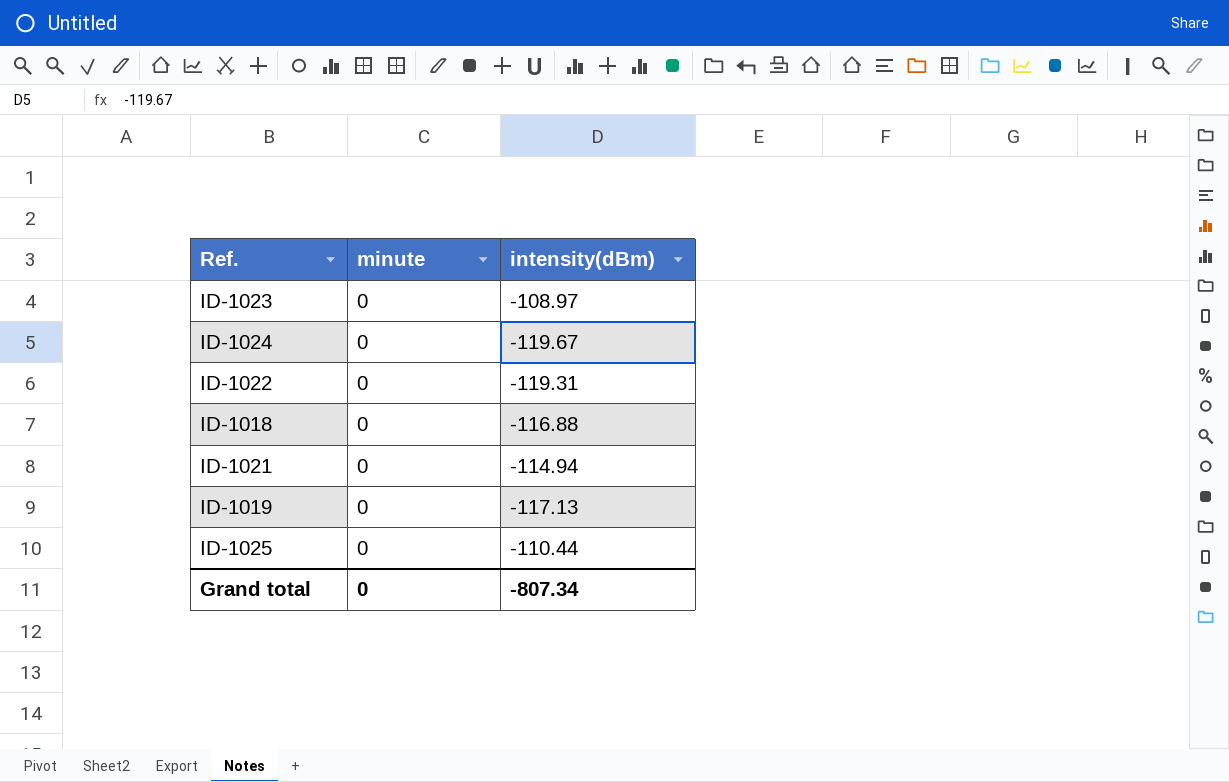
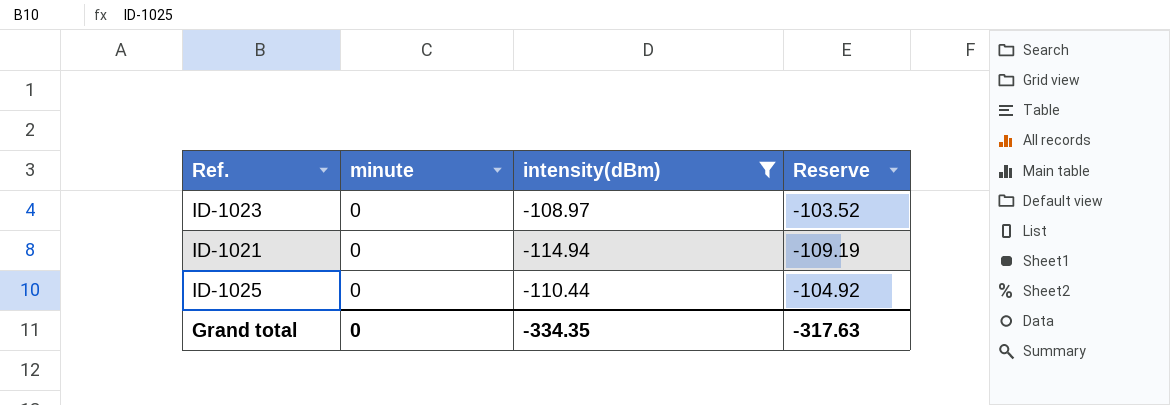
filter: none -> intensity(dBm) >= -114.94
column Reserve | formula: none -> [intensity(dBm)] * 0.95
Grand total | intensity(dBm): -807.34 -> -334.35

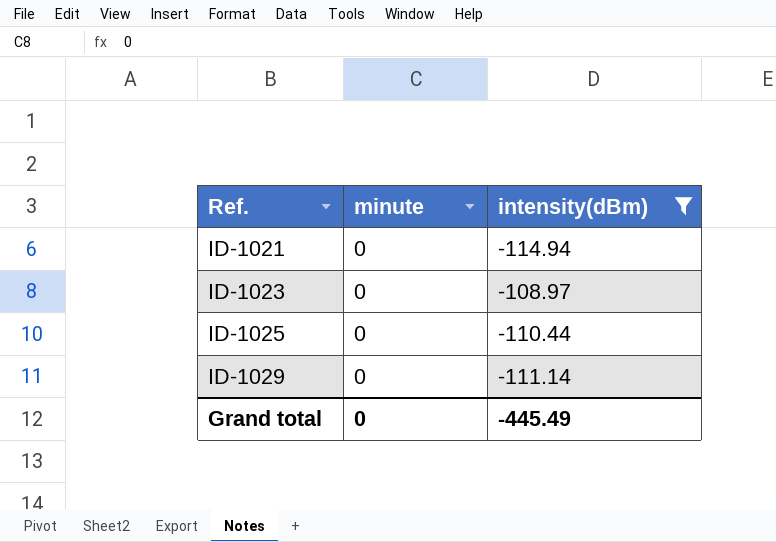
row order: none -> Ref. ascending
column Reserve | formula: [intensity(dBm)] * 0.95 -> none
row ID-1029: none -> 0 | -111.14
Grand total | intensity(dBm): -334.35 -> -445.49

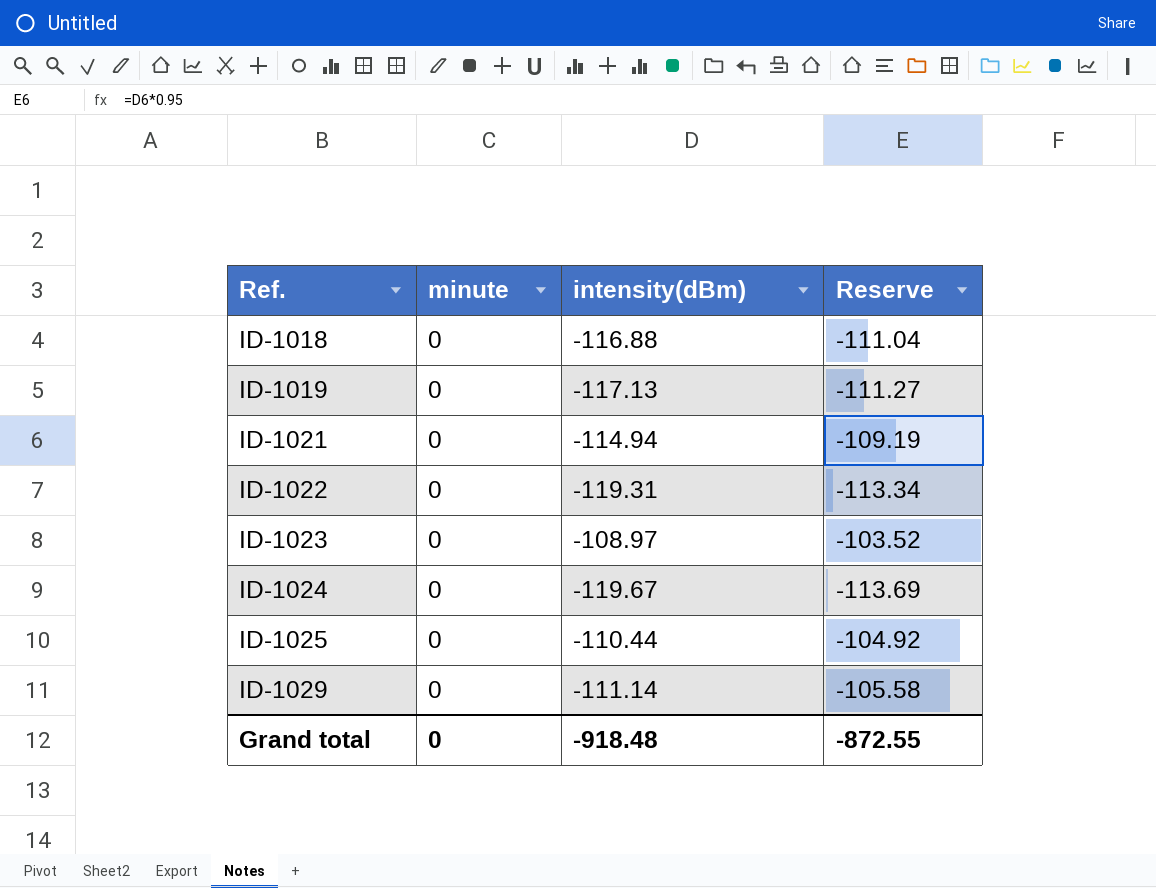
filter: intensity(dBm) >= -114.94 -> none
column Reserve | formula: none -> [intensity(dBm)] * 0.95
Grand total | intensity(dBm): -445.49 -> -918.48

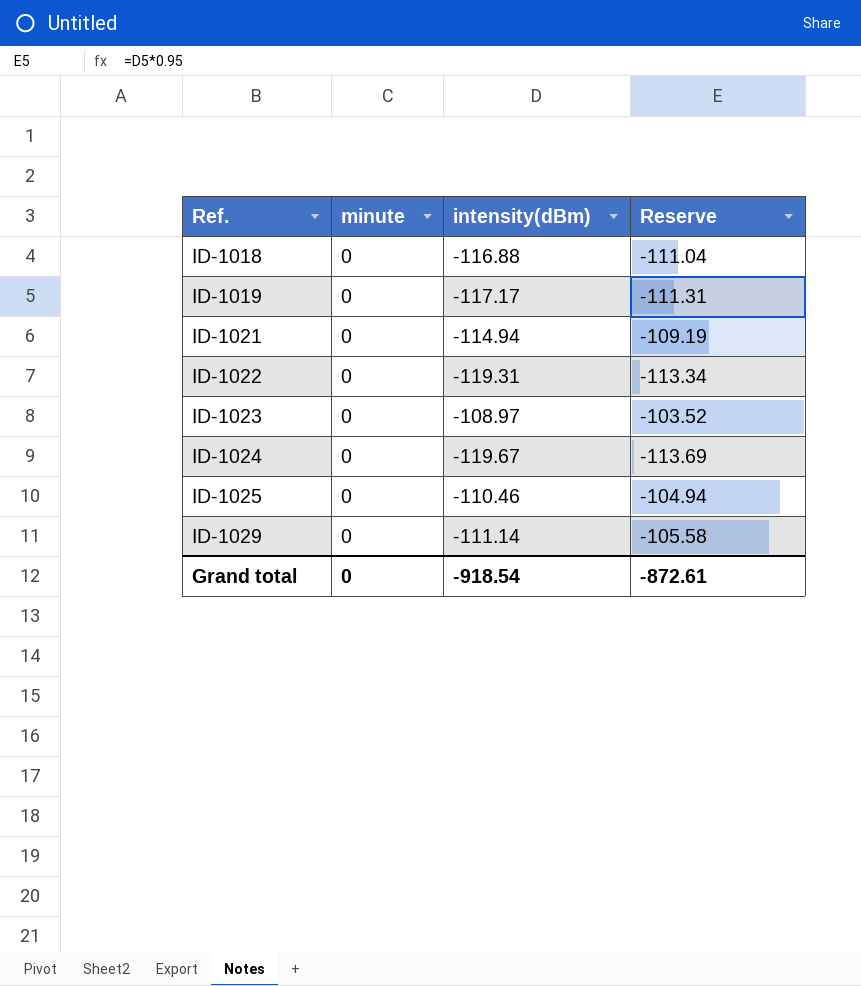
ID-1019 | intensity(dBm): -117.13 -> -117.17
ID-1019 | Reserve: -111.27 -> -111.31
ID-1025 | intensity(dBm): -110.44 -> -110.46
ID-1025 | Reserve: -104.92 -> -104.94
Grand total | intensity(dBm): -918.48 -> -918.54
Grand total | Reserve: -872.55 -> -872.61

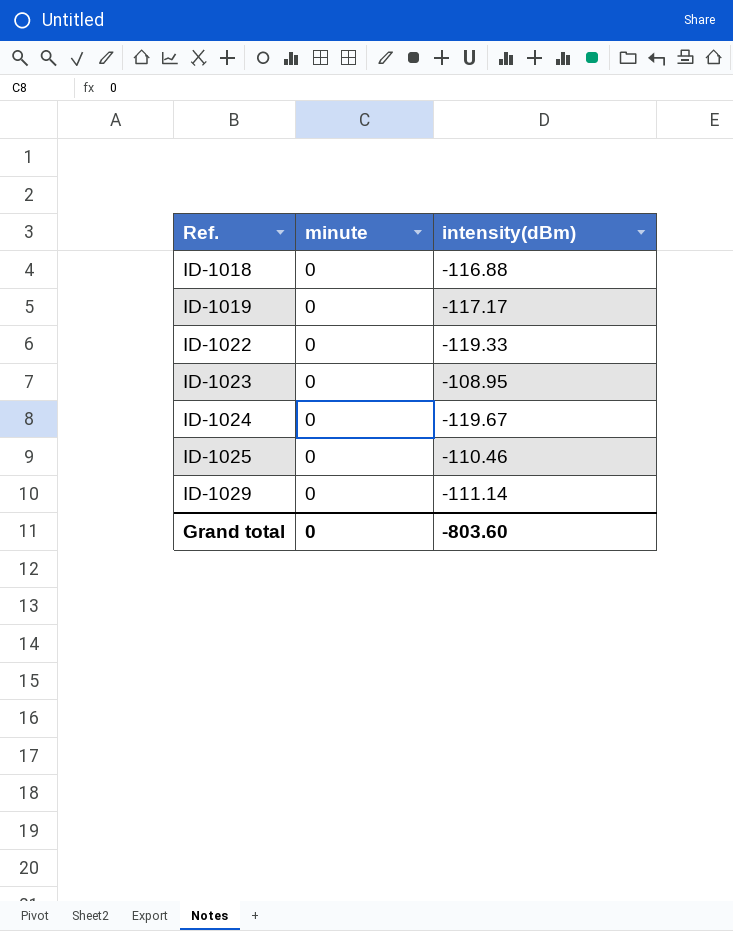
column Reserve | formula: [intensity(dBm)] * 0.95 -> none
row ID-1021: 0 | -114.94 | -109.19 -> none
ID-1022 | intensity(dBm): -119.31 -> -119.33
ID-1023 | intensity(dBm): -108.97 -> -108.95
Grand total | intensity(dBm): -918.54 -> -803.60

